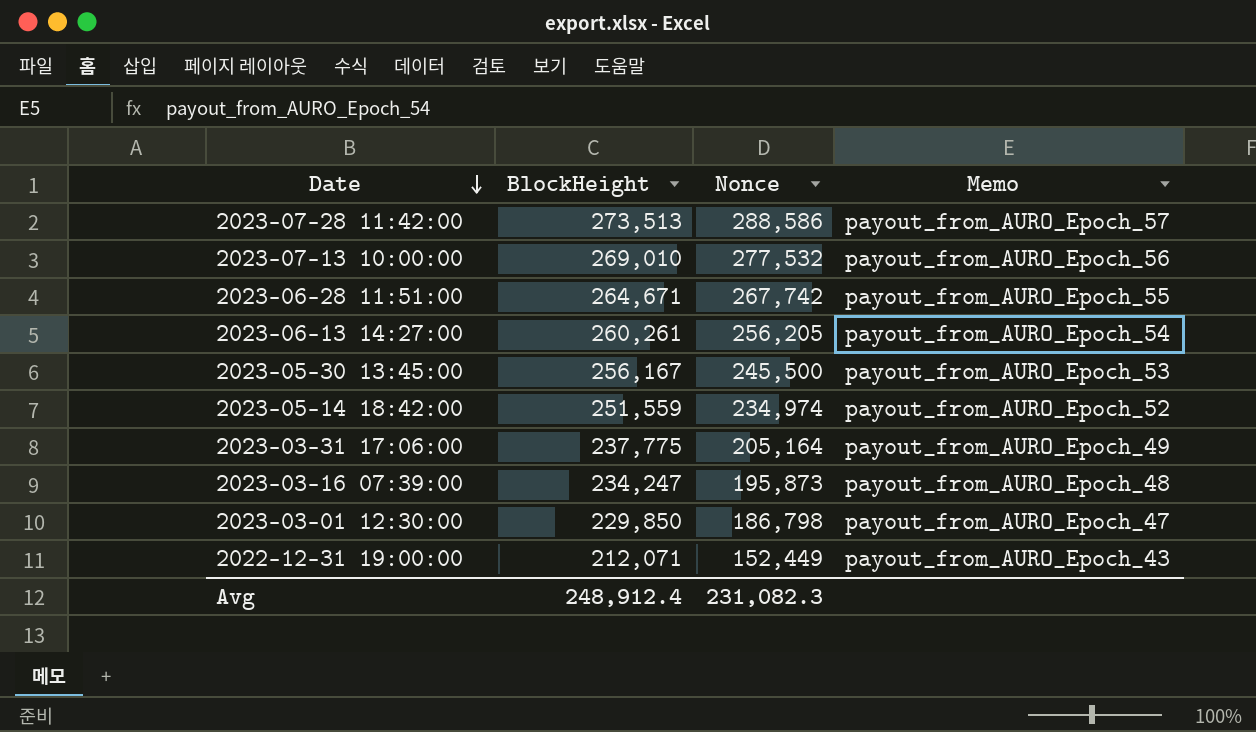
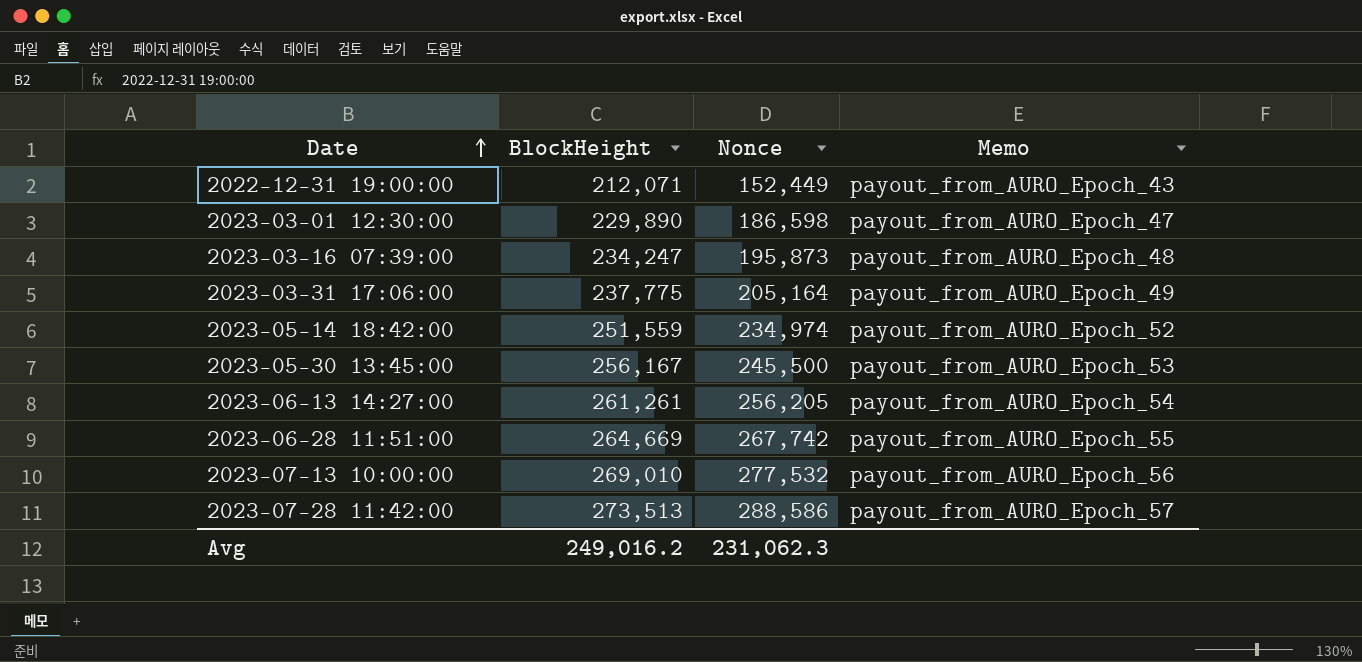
row order: Date descending -> Date ascending
2023-03-01 12:30:00 | BlockHeight: 229,850 -> 229,890
2023-03-01 12:30:00 | Nonce: 186,798 -> 186,598
2023-06-13 14:27:00 | BlockHeight: 260,261 -> 261,261
2023-06-28 11:51:00 | BlockHeight: 264,671 -> 264,669
Avg | BlockHeight: 248,912.4 -> 249,016.2
Avg | Nonce: 231,082.3 -> 231,062.3

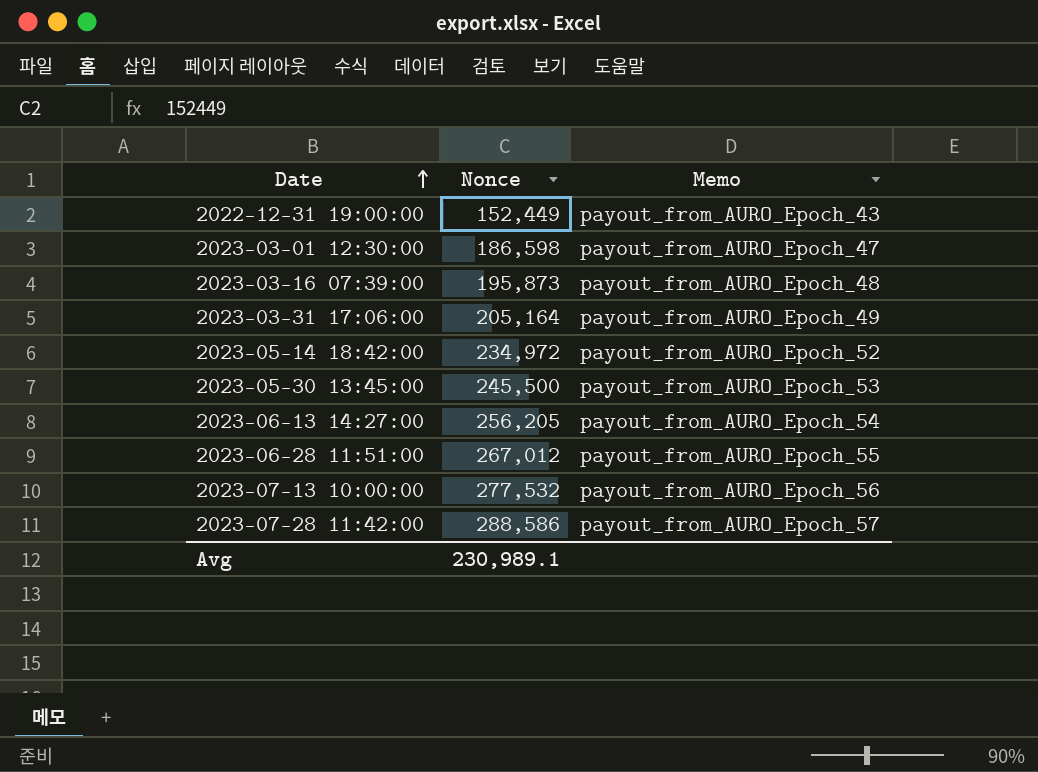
column BlockHeight | position: 2 -> none
2023-05-14 18:42:00 | Nonce: 234,974 -> 234,972
2023-06-28 11:51:00 | Nonce: 267,742 -> 267,012
Avg | Nonce: 231,062.3 -> 230,989.1

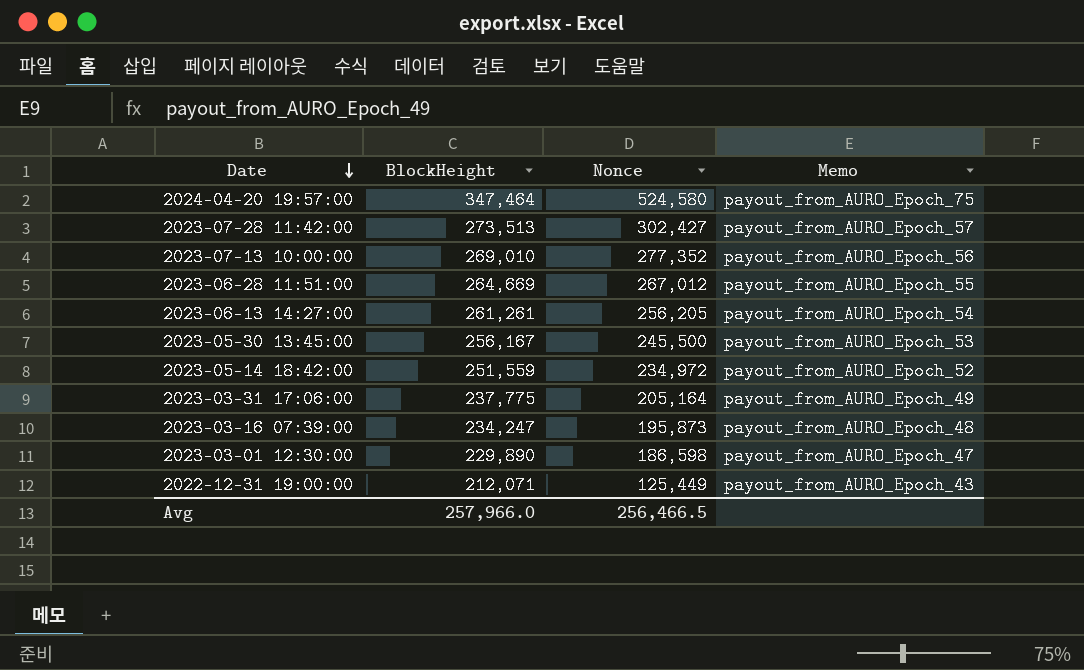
row order: Date ascending -> Date descending
column BlockHeight | position: none -> 2
row 2024-04-20 19:57:00: none -> 347,464 | 524,580 | payout_from_AURO_Epoch_75
2023-07-28 11:42:00 | Nonce: 288,586 -> 302,427
2023-07-13 10:00:00 | Nonce: 277,532 -> 277,352
2022-12-31 19:00:00 | Nonce: 152,449 -> 125,449
Avg | Nonce: 230,989.1 -> 256,466.5

